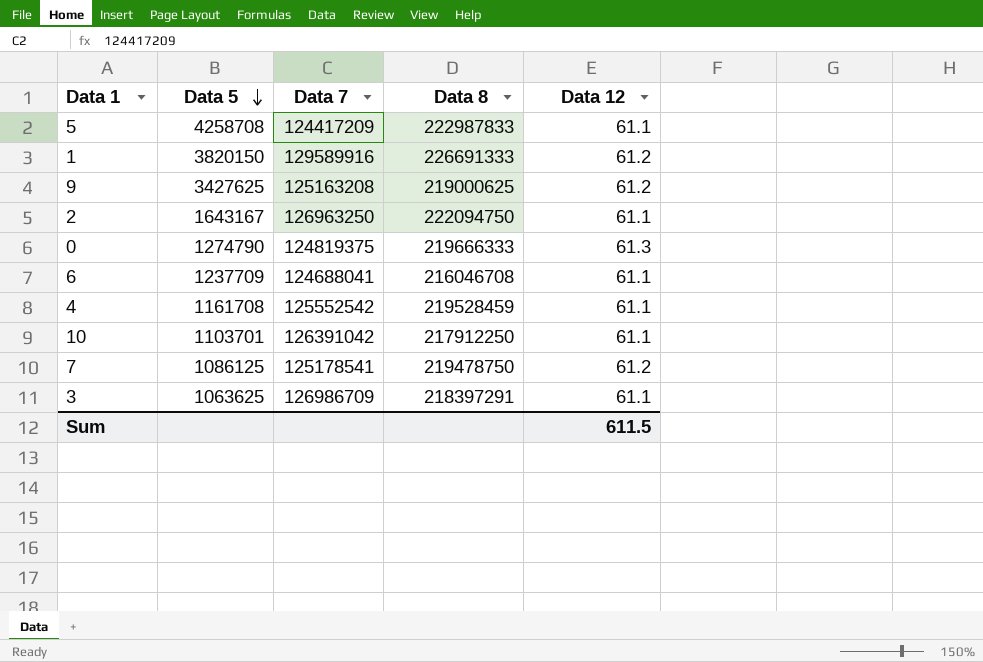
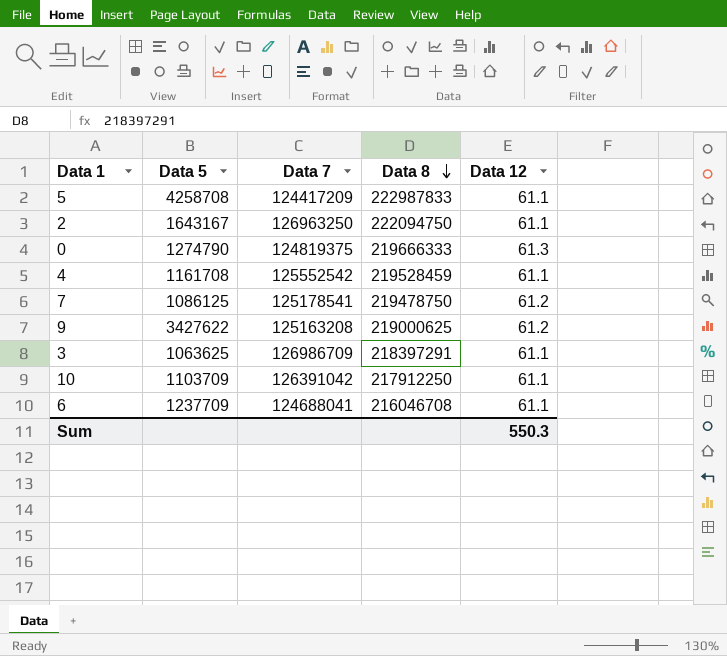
row order: Data 5 descending -> Data 8 descending
row 1: 3820150 | 129589916 | 226691333 | 61.2 -> none
9 | Data 5: 3427625 -> 3427622
10 | Data 5: 1103701 -> 1103709
Sum | Data 12: 611.5 -> 550.3

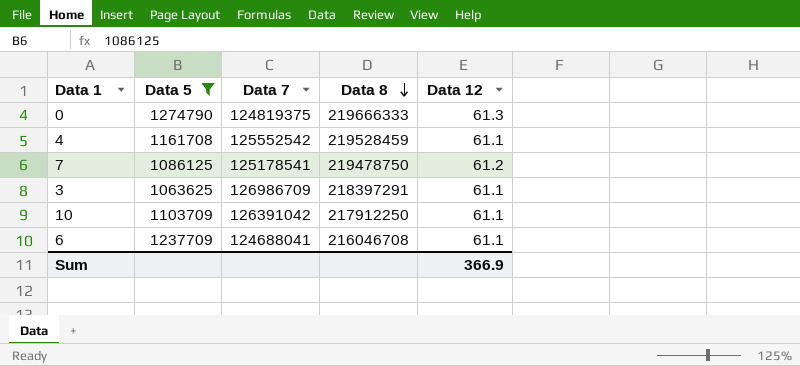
filter: none -> Data 5 <= 1274790
Sum | Data 12: 550.3 -> 366.9

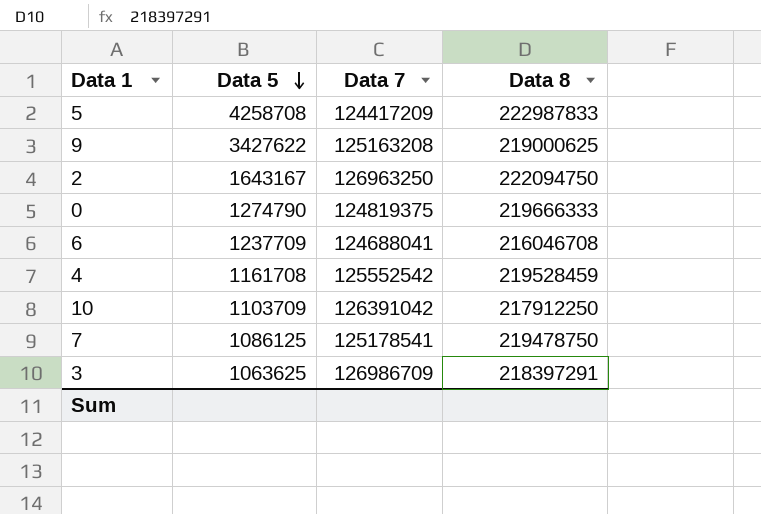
filter: Data 5 <= 1274790 -> none
row order: Data 8 descending -> Data 5 descending
column Data 12 | position: 5 -> none

